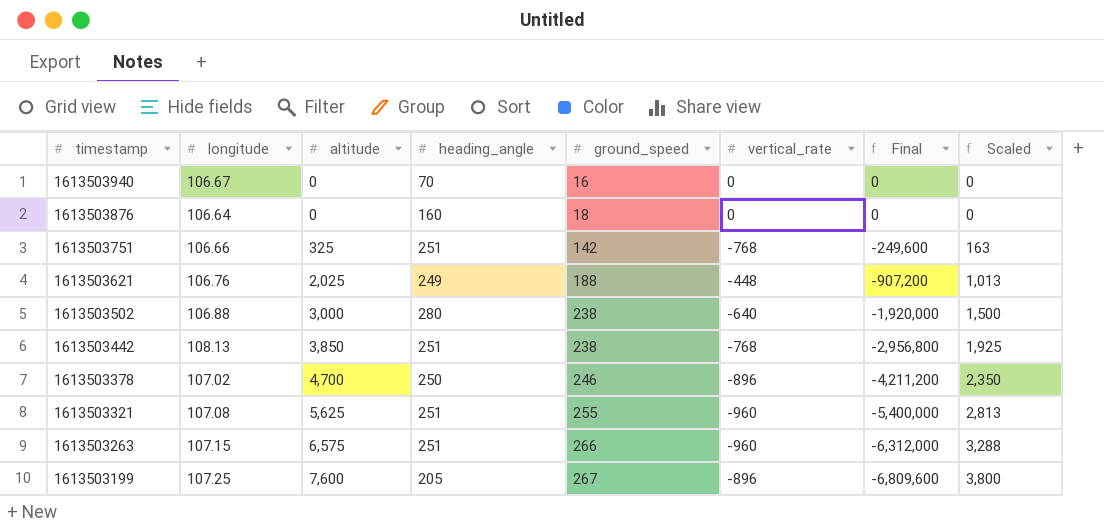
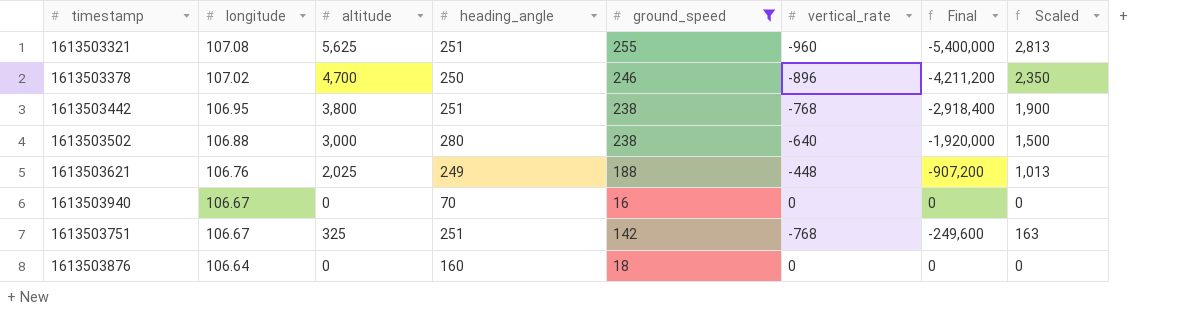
filter: none -> ground_speed <= 255
row order: timestamp descending -> longitude descending
1613503442 | longitude: 108.13 -> 106.95
1613503442 | altitude: 3,850 -> 3,800
1613503442 | Final: -2,956,800 -> -2,918,400
1613503442 | Scaled: 1,925 -> 1,900
1613503751 | longitude: 106.66 -> 106.67

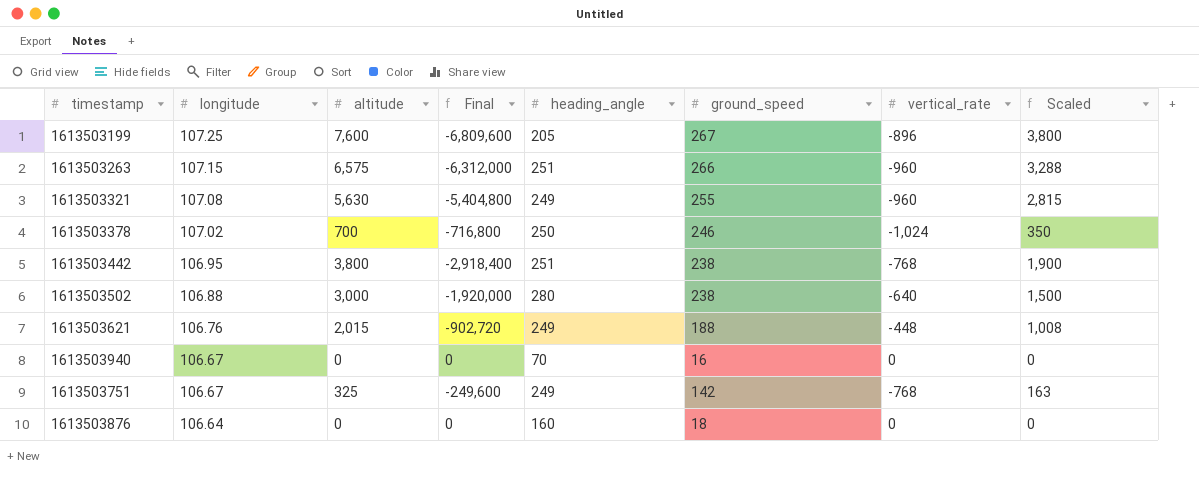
filter: ground_speed <= 255 -> none
column Final | position: 7 -> 4
1613503321 | altitude: 5,625 -> 5,630
1613503321 | Final: -5,400,000 -> -5,404,800
1613503321 | heading_angle: 251 -> 249
1613503321 | Scaled: 2,813 -> 2,815
1613503378 | altitude: 4,700 -> 700
1613503378 | Final: -4,211,200 -> -716,800
1613503378 | vertical_rate: -896 -> -1,024
1613503378 | Scaled: 2,350 -> 350
1613503621 | altitude: 2,025 -> 2,015
1613503621 | Final: -907,200 -> -902,720
1613503621 | Scaled: 1,013 -> 1,008
1613503751 | heading_angle: 251 -> 249

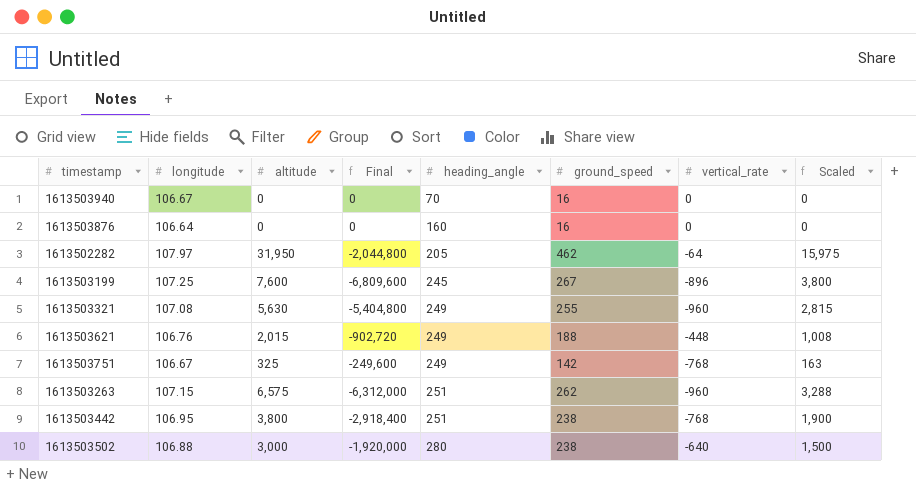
row order: longitude descending -> heading_angle ascending
row 1613503378: 107.02 | 700 | -716,800 | 250 | 246 | -1,024 | 350 -> none
1613503876 | ground_speed: 18 -> 16
row 1613502282: none -> 107.97 | 31,950 | -2,044,800 | 205 | 462 | -64 | 15,975
1613503199 | heading_angle: 205 -> 245
1613503263 | ground_speed: 266 -> 262

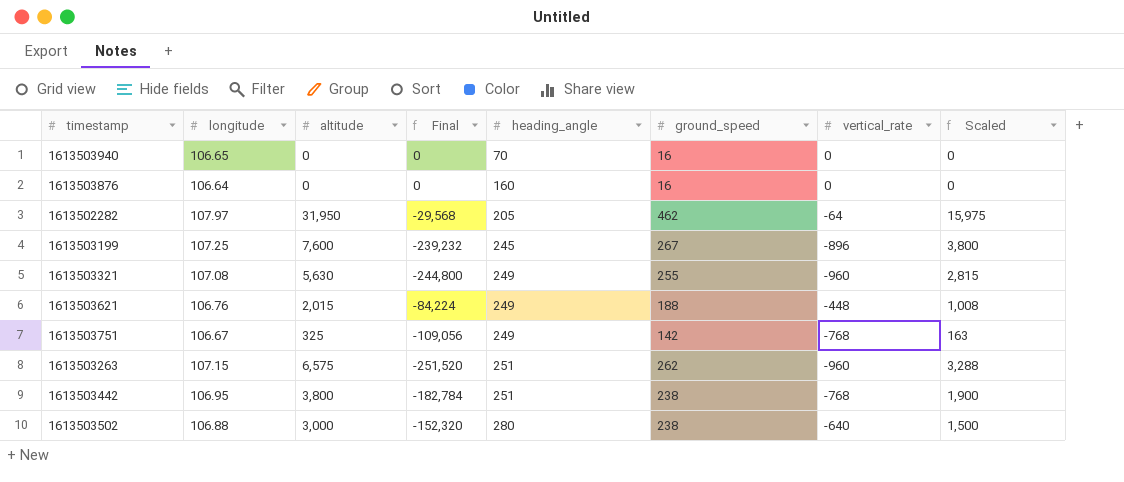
column Final | formula: [altitude] * [vertical_rate] -> [ground_speed] * [vertical_rate]
1613503940 | longitude: 106.67 -> 106.65

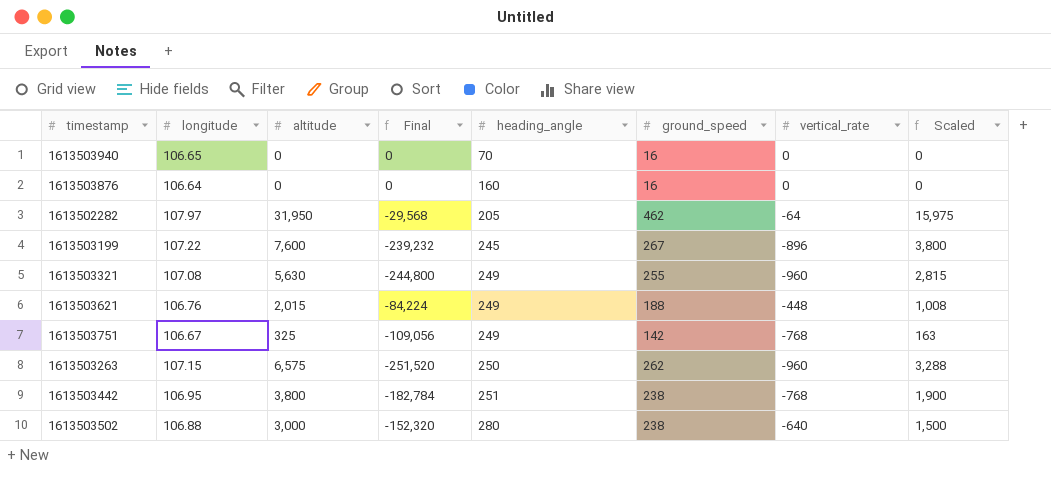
1613503199 | longitude: 107.25 -> 107.22
1613503263 | heading_angle: 251 -> 250

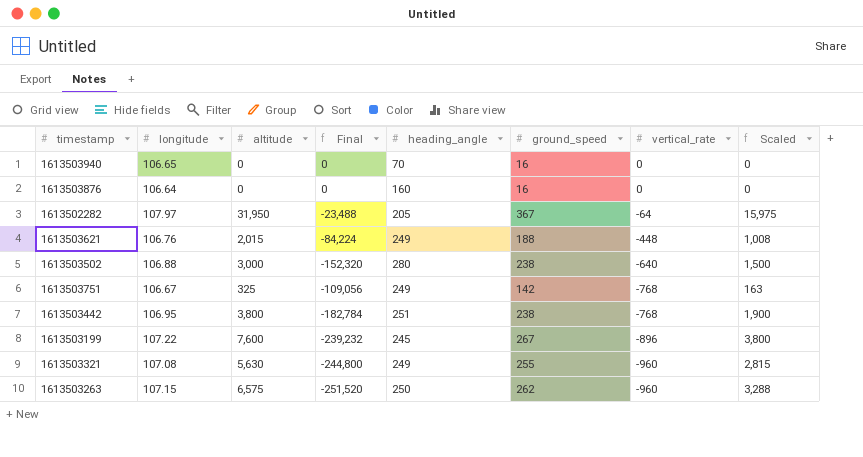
row order: heading_angle ascending -> vertical_rate descending
1613502282 | Final: -29,568 -> -23,488
1613502282 | ground_speed: 462 -> 367

